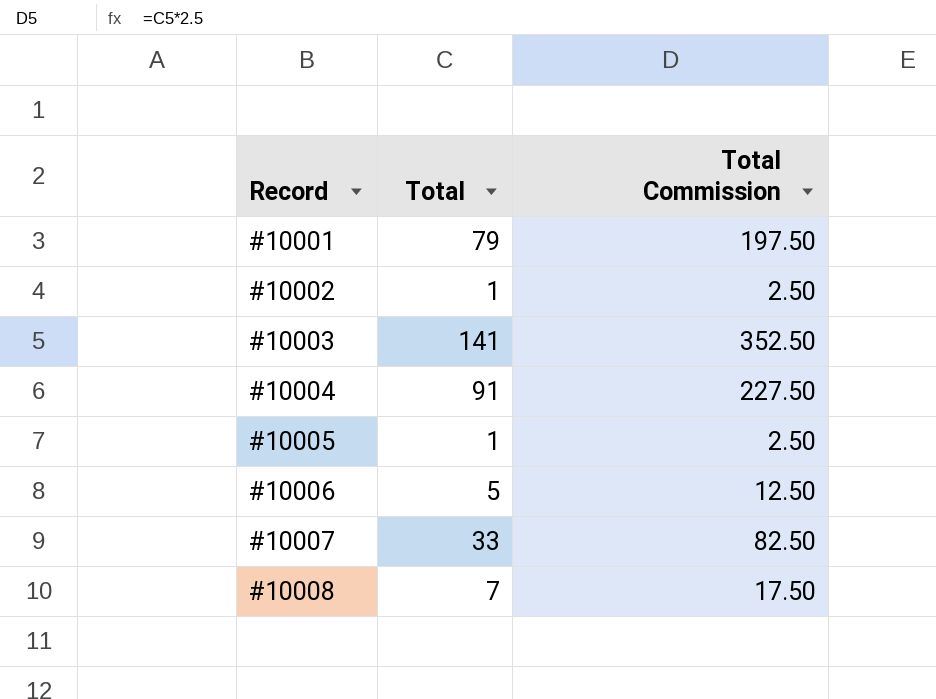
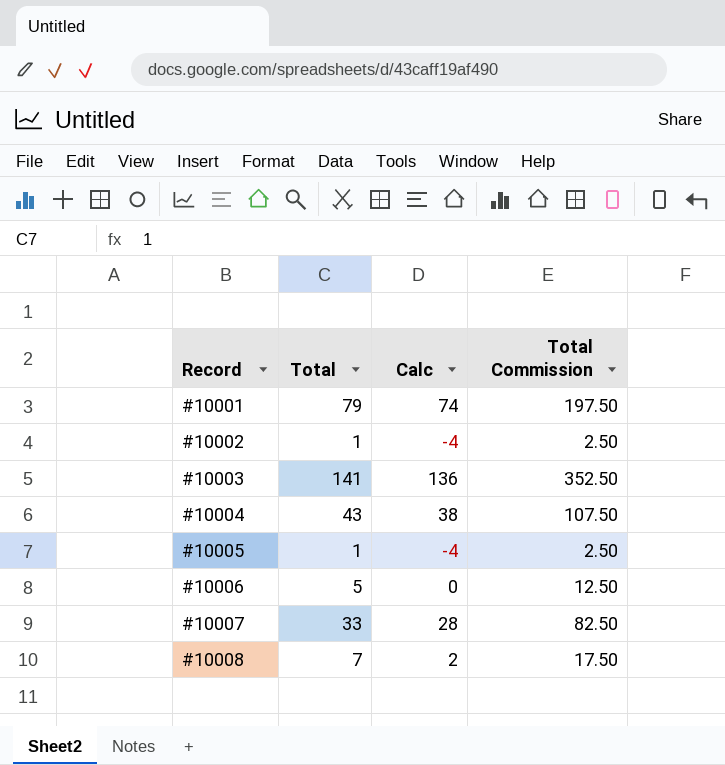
column Calc | formula: none -> [Total] - 5
#10004 | Total: 91 -> 43
#10004 | Total Commission: 227.50 -> 107.50

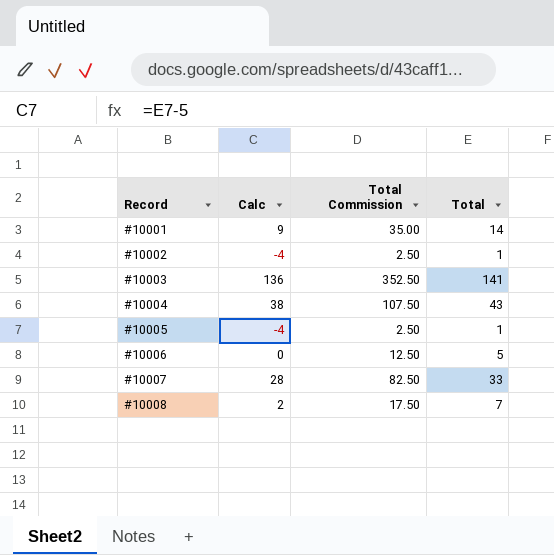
column Total | position: 2 -> 4
#10001 | Calc: 74 -> 9
#10001 | Total Commission: 197.50 -> 35.00
#10001 | Total: 79 -> 14

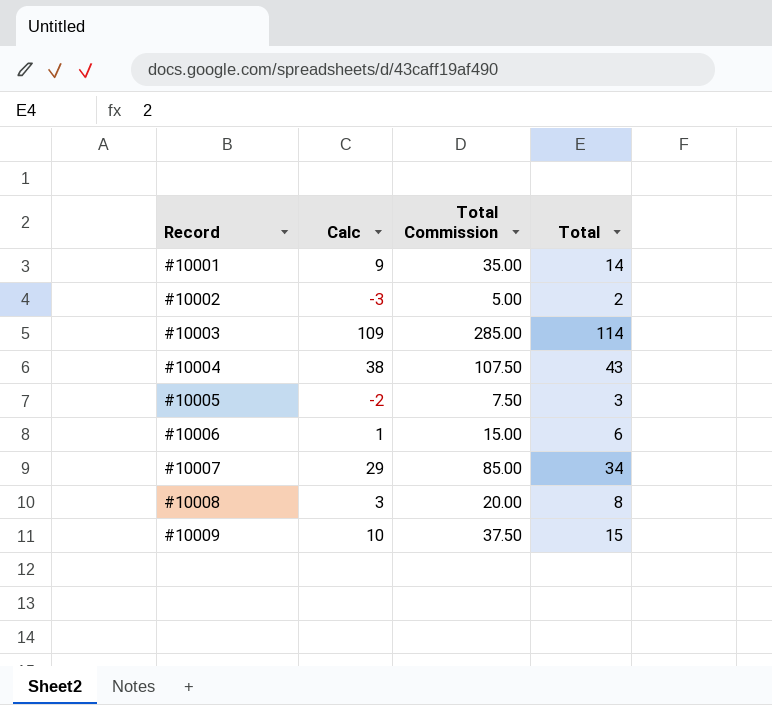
#10002 | Calc: -4 -> -3
#10002 | Total Commission: 2.50 -> 5.00
#10002 | Total: 1 -> 2
#10003 | Calc: 136 -> 109
#10003 | Total Commission: 352.50 -> 285.00
#10003 | Total: 141 -> 114
#10005 | Calc: -4 -> -2
#10005 | Total Commission: 2.50 -> 7.50
#10005 | Total: 1 -> 3
#10006 | Calc: 0 -> 1
#10006 | Total Commission: 12.50 -> 15.00
#10006 | Total: 5 -> 6
#10007 | Calc: 28 -> 29
#10007 | Total Commission: 82.50 -> 85.00
#10007 | Total: 33 -> 34
#10008 | Calc: 2 -> 3
#10008 | Total Commission: 17.50 -> 20.00
#10008 | Total: 7 -> 8
row #10009: none -> 10 | 37.50 | 15

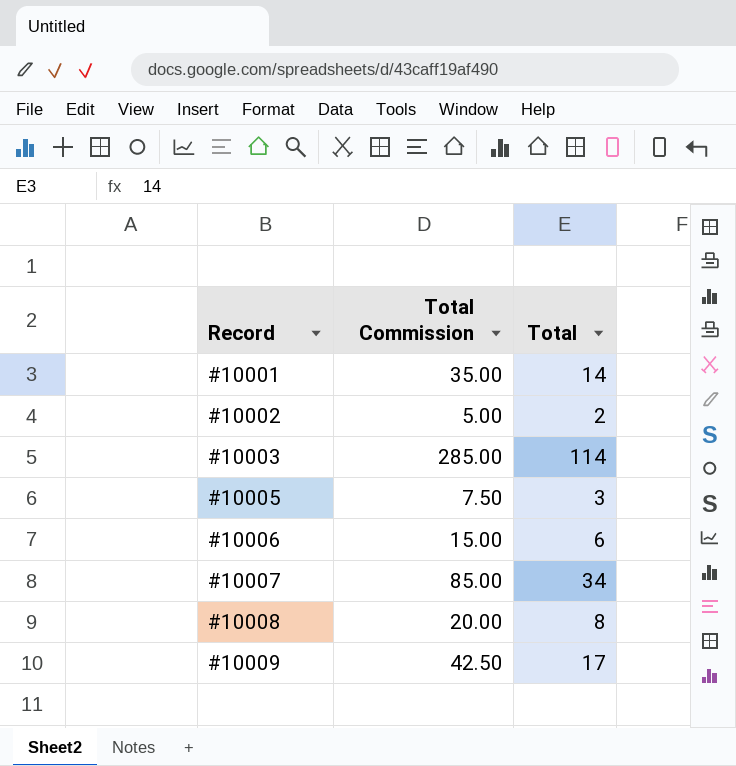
column Calc | formula: [Total] - 5 -> none
row #10004: 38 | 107.50 | 43 -> none
#10009 | Total Commission: 37.50 -> 42.50
#10009 | Total: 15 -> 17

